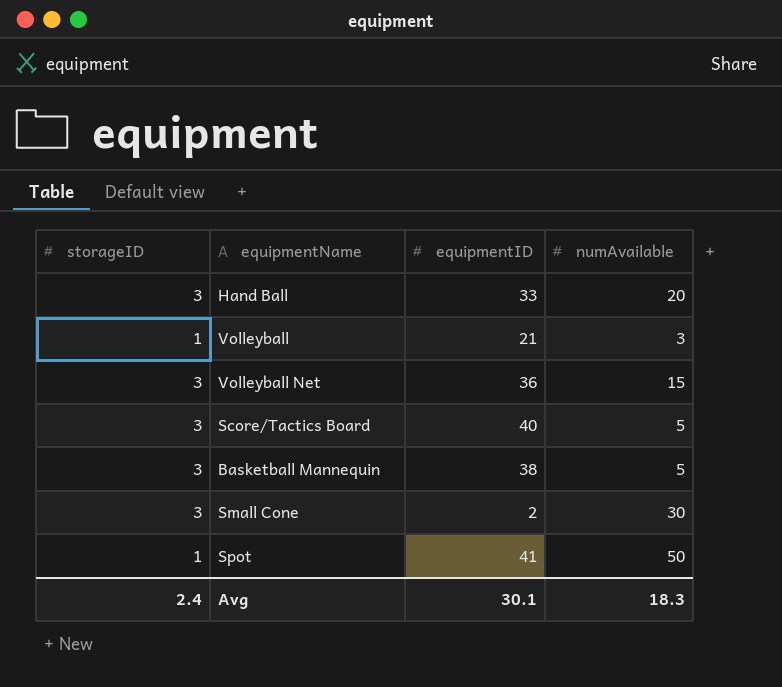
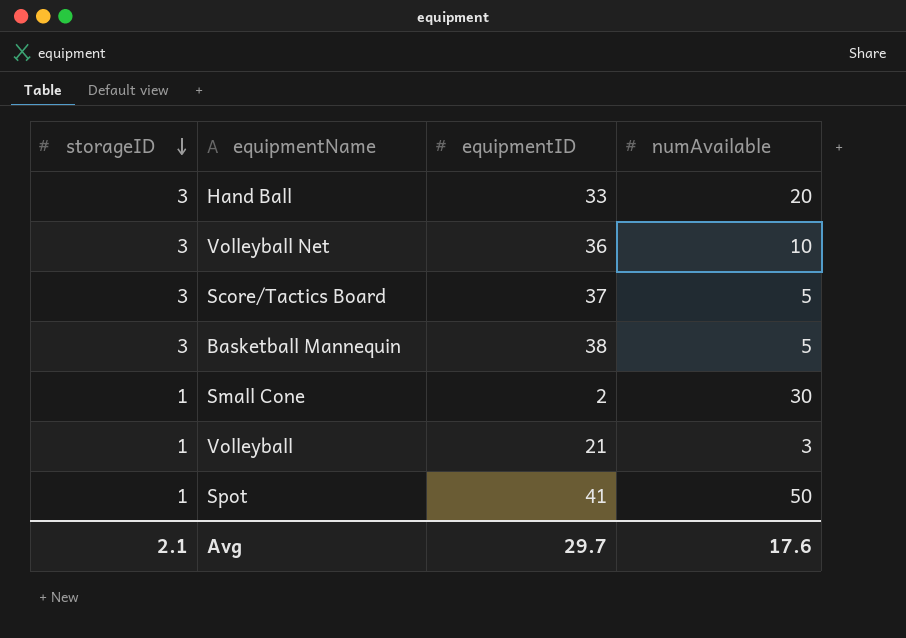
row order: none -> storageID descending
Volleyball Net | numAvailable: 15 -> 10
Score/Tactics Board | equipmentID: 40 -> 37
Small Cone | storageID: 3 -> 1
Avg | storageID: 2.4 -> 2.1
Avg | equipmentID: 30.1 -> 29.7
Avg | numAvailable: 18.3 -> 17.6

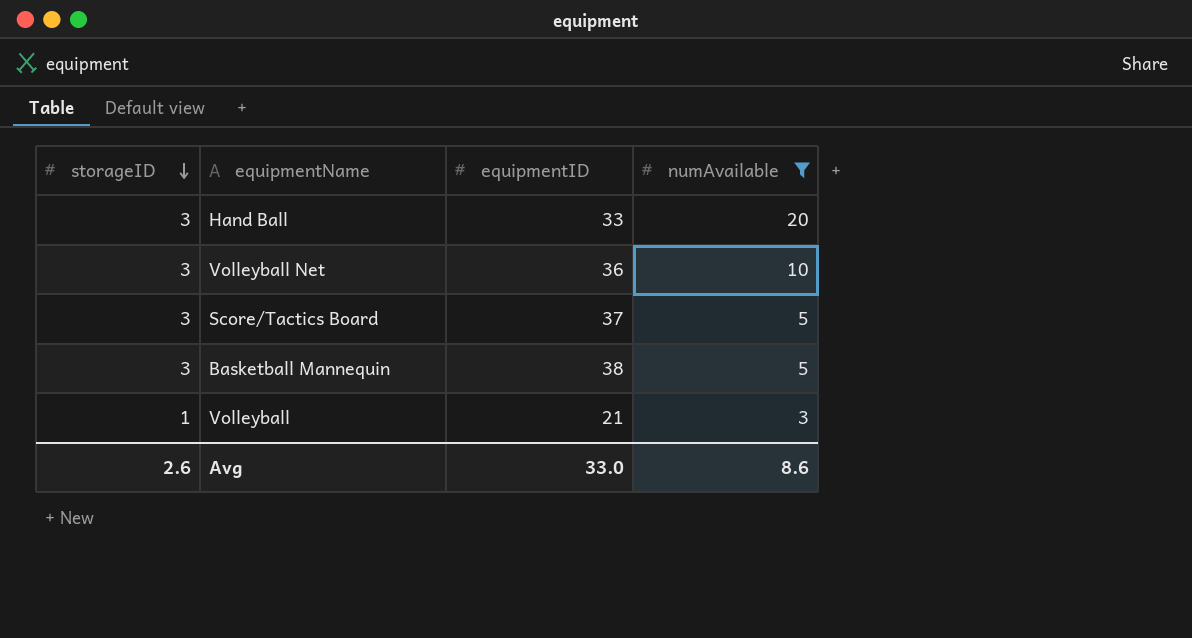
filter: none -> numAvailable <= 20
Avg | storageID: 2.1 -> 2.6
Avg | equipmentID: 29.7 -> 33.0
Avg | numAvailable: 17.6 -> 8.6

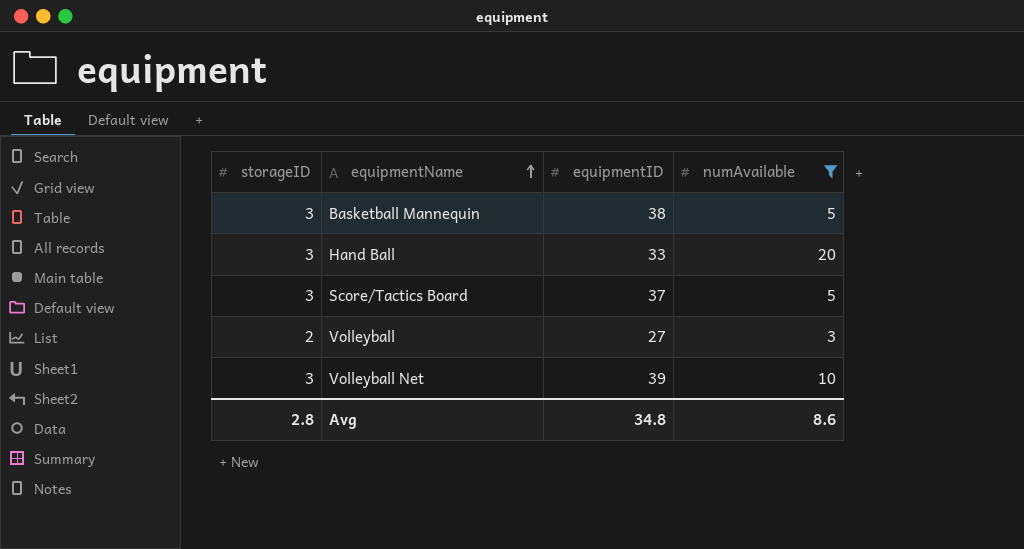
row order: storageID descending -> equipmentName ascending
Volleyball | storageID: 1 -> 2
Volleyball | equipmentID: 21 -> 27
Volleyball Net | equipmentID: 36 -> 39
Avg | storageID: 2.6 -> 2.8
Avg | equipmentID: 33.0 -> 34.8

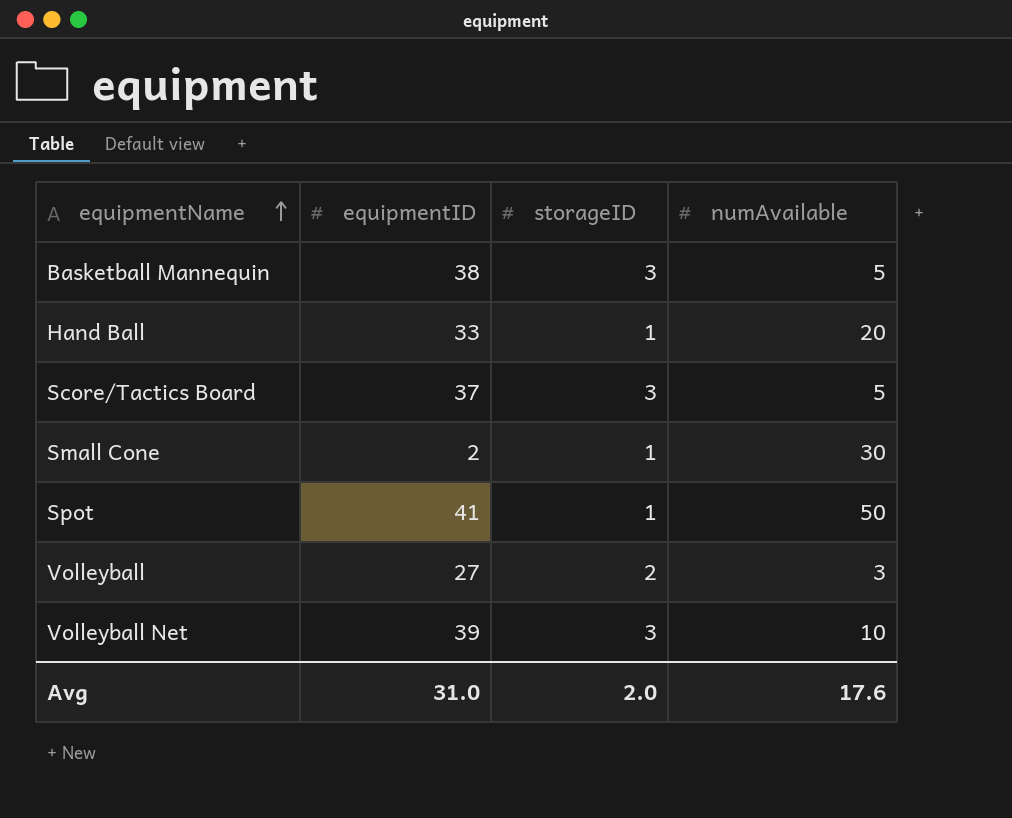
filter: numAvailable <= 20 -> none
column storageID | position: 1 -> 3
Hand Ball | storageID: 3 -> 1
Avg | equipmentID: 34.8 -> 31.0
Avg | storageID: 2.8 -> 2.0
Avg | numAvailable: 8.6 -> 17.6

